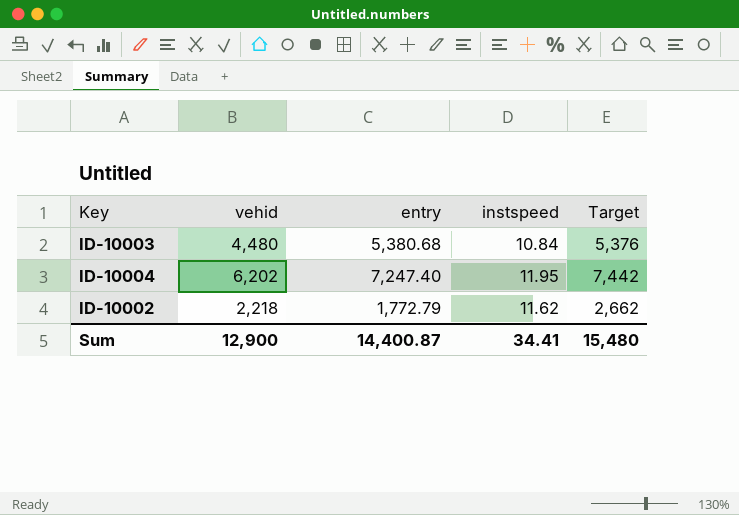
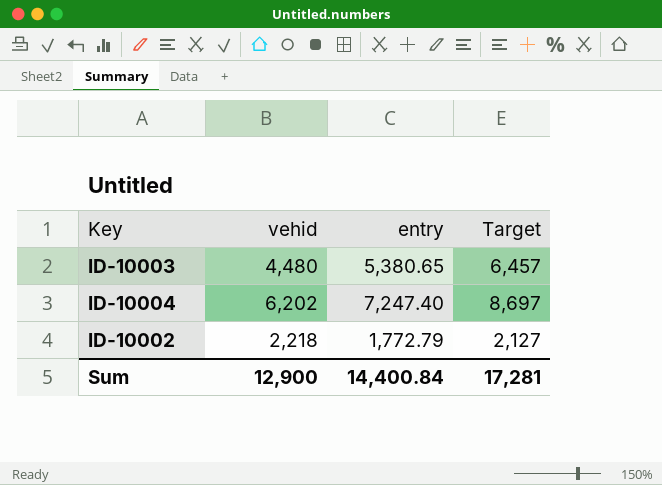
column instspeed | position: 4 -> none
column Target | formula: [vehid] * 1.2 -> [entry] * 1.2
ID-10003 | entry: 5,380.68 -> 5,380.65
Sum | entry: 14,400.87 -> 14,400.84
Sum | Target: 15,480 -> 17,281

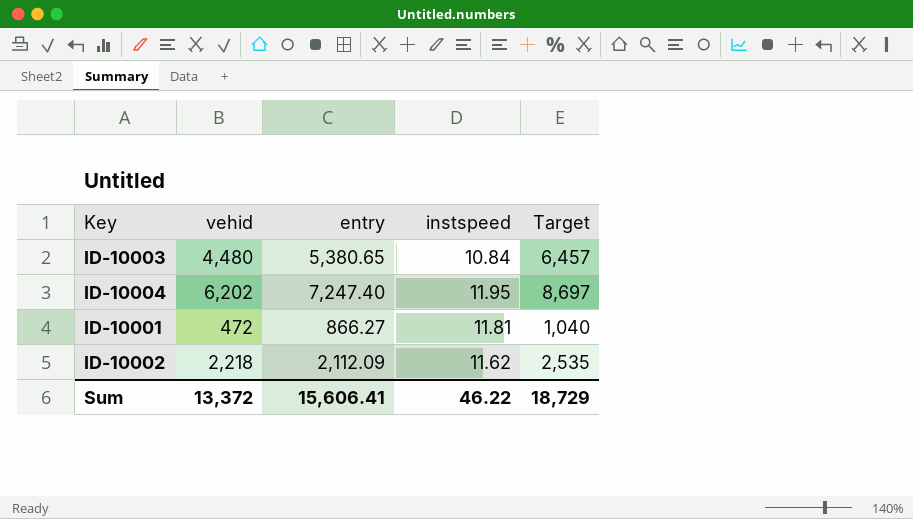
column instspeed | position: none -> 4
row ID-10001: none -> 472 | 866.27 | 11.81 | 1,040
ID-10002 | entry: 1,772.79 -> 2,112.09
ID-10002 | Target: 2,127 -> 2,535
Sum | vehid: 12,900 -> 13,372
Sum | entry: 14,400.84 -> 15,606.41
Sum | Target: 17,281 -> 18,729

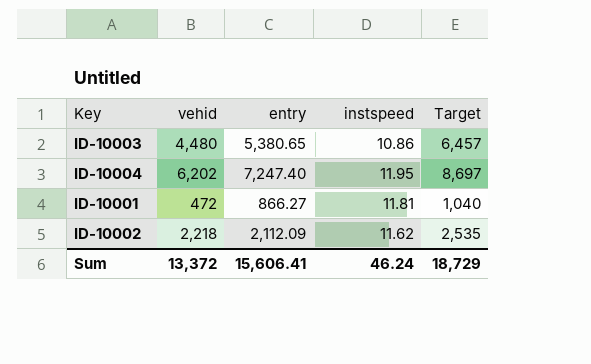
ID-10003 | instspeed: 10.84 -> 10.86
Sum | instspeed: 46.22 -> 46.24

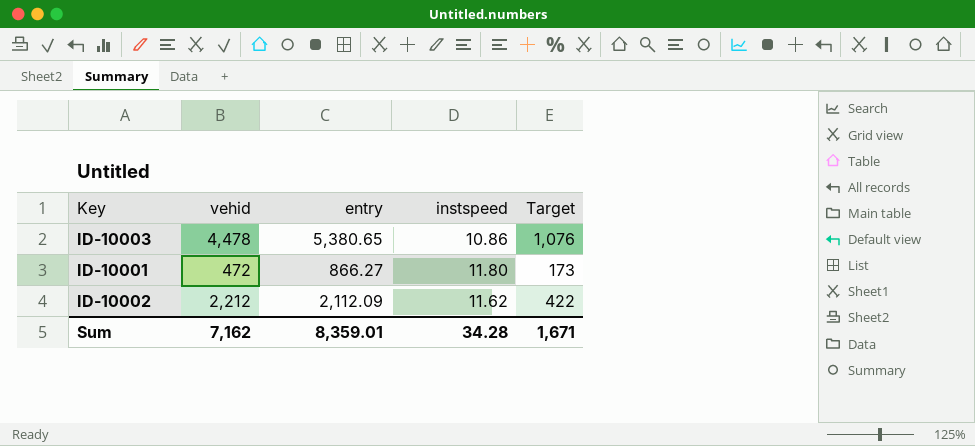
column Target | formula: [entry] * 1.2 -> [entry] * 0.2
row ID-10004: 6,202 | 7,247.40 | 11.95 | 8,697 -> none
ID-10003 | vehid: 4,480 -> 4,478
ID-10001 | instspeed: 11.81 -> 11.80
ID-10002 | vehid: 2,218 -> 2,212
Sum | vehid: 13,372 -> 7,162
Sum | entry: 15,606.41 -> 8,359.01
Sum | instspeed: 46.24 -> 34.28
Sum | Target: 18,729 -> 1,671

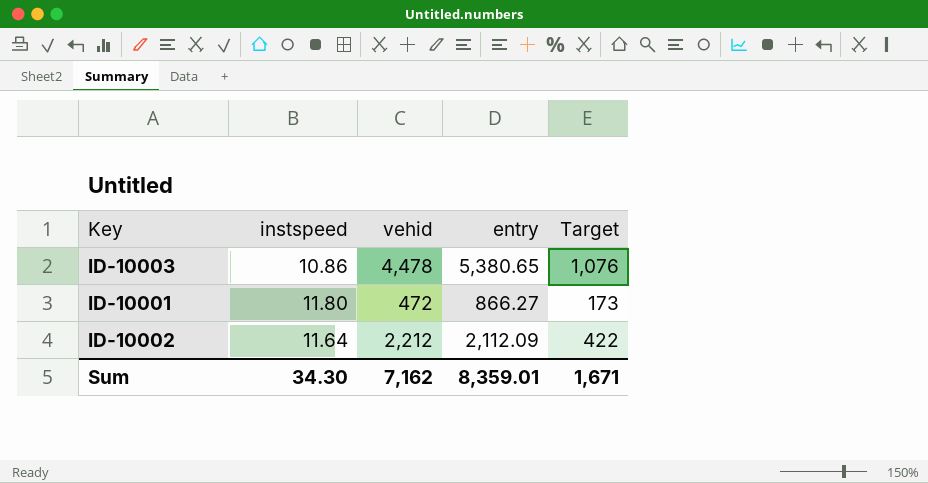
column instspeed | position: 4 -> 2
ID-10002 | instspeed: 11.62 -> 11.64
Sum | instspeed: 34.28 -> 34.30

